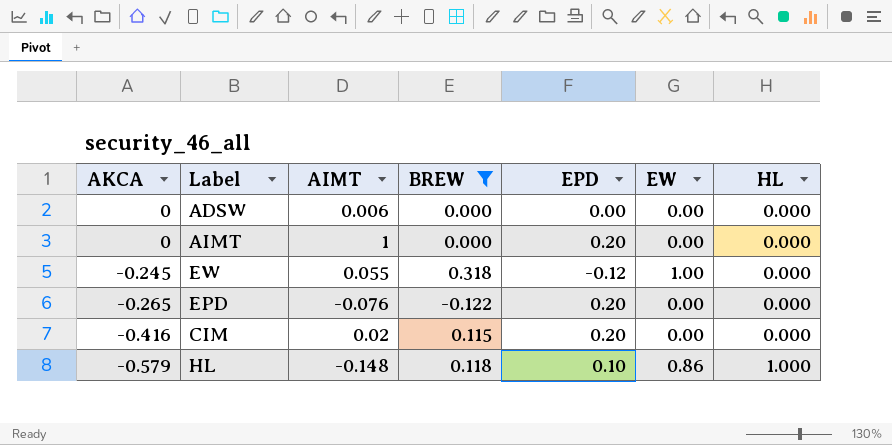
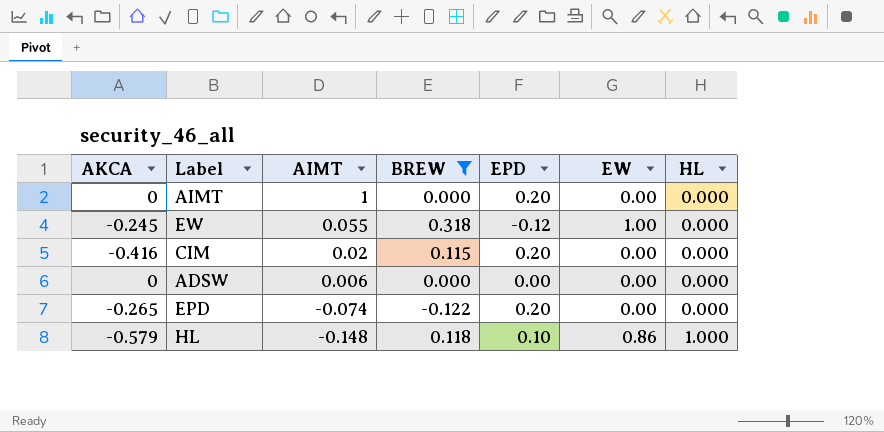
row order: AKCA descending -> AIMT descending
EPD | AIMT: -0.076 -> -0.074

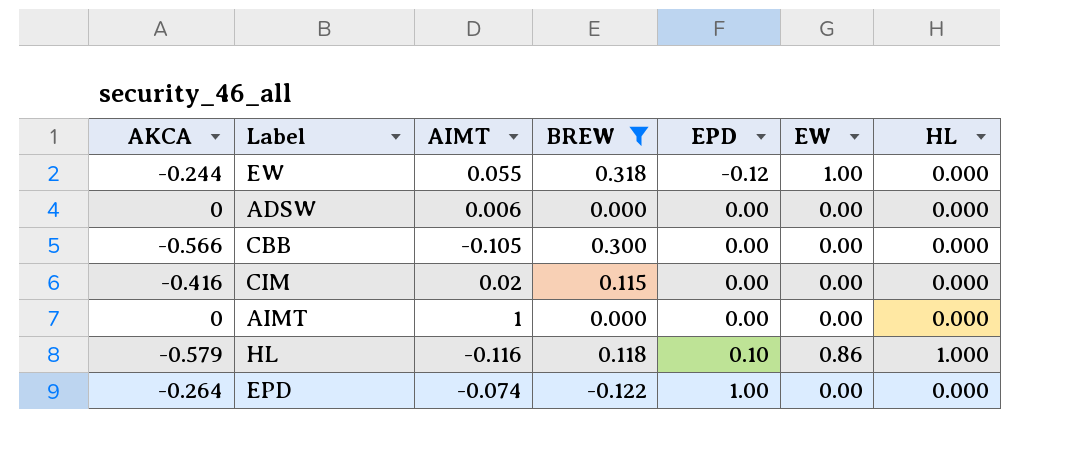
row order: AIMT descending -> EPD ascending
EW | AKCA: -0.245 -> -0.244
row CBB: none -> -0.566 | -0.105 | 0.300 | 0.00 | 0.00 | 0.000
CIM | EPD: 0.20 -> 0.00
AIMT | EPD: 0.20 -> 0.00
HL | AIMT: -0.148 -> -0.116
EPD | AKCA: -0.265 -> -0.264
EPD | EPD: 0.20 -> 1.00

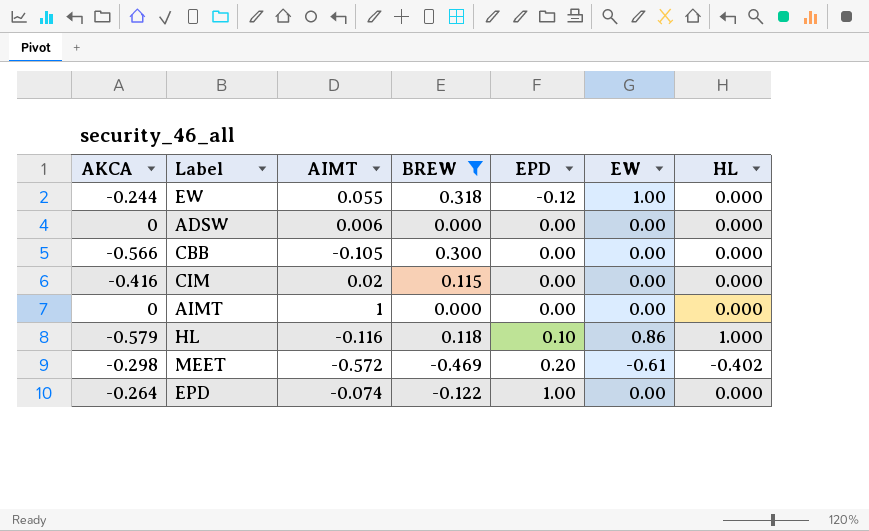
row MEET: none -> -0.298 | -0.572 | -0.469 | 0.20 | -0.61 | -0.402

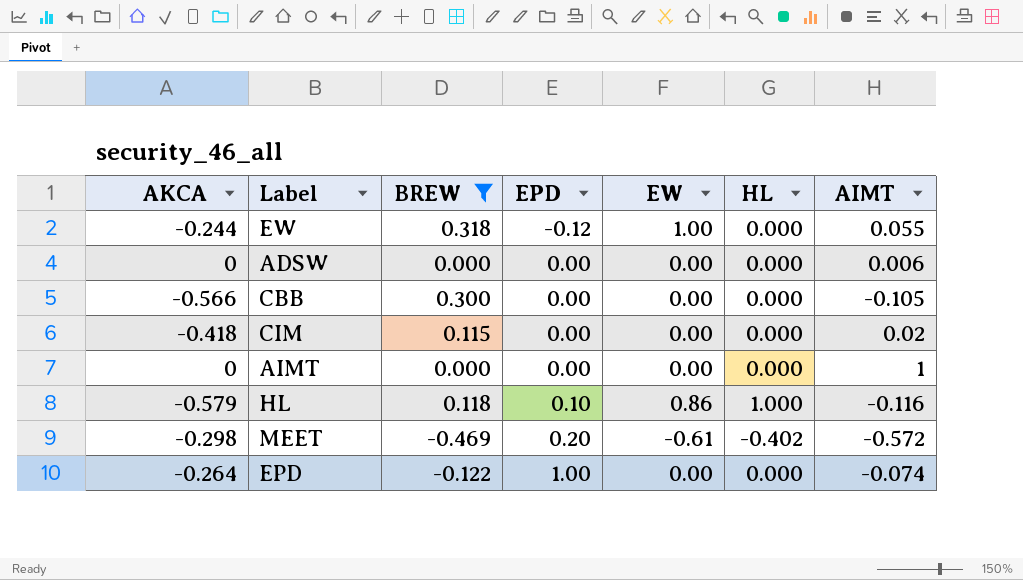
column AIMT | position: 3 -> 7
CIM | AKCA: -0.416 -> -0.418

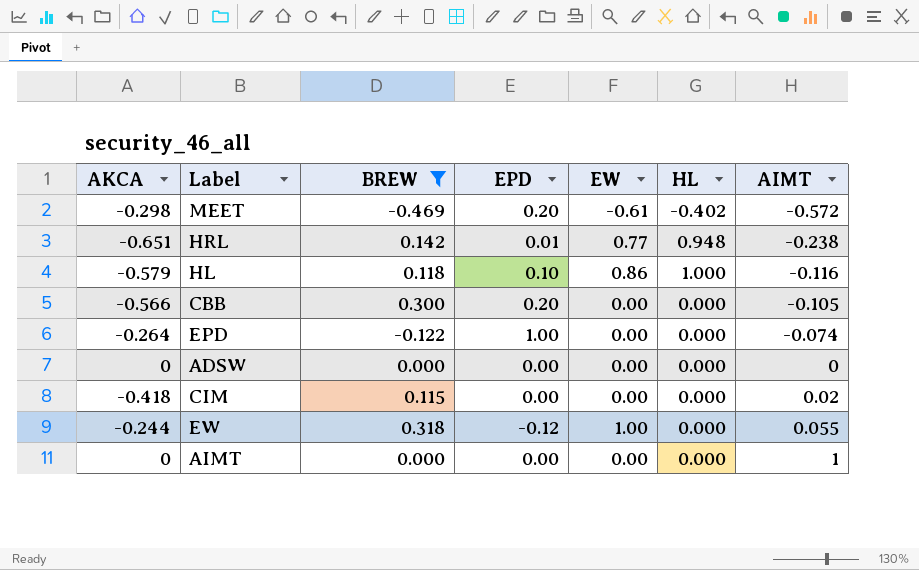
row order: EPD ascending -> AIMT ascending
row HRL: none -> -0.651 | 0.142 | 0.01 | 0.77 | 0.948 | -0.238
CBB | EPD: 0.00 -> 0.20
ADSW | AIMT: 0.006 -> 0

